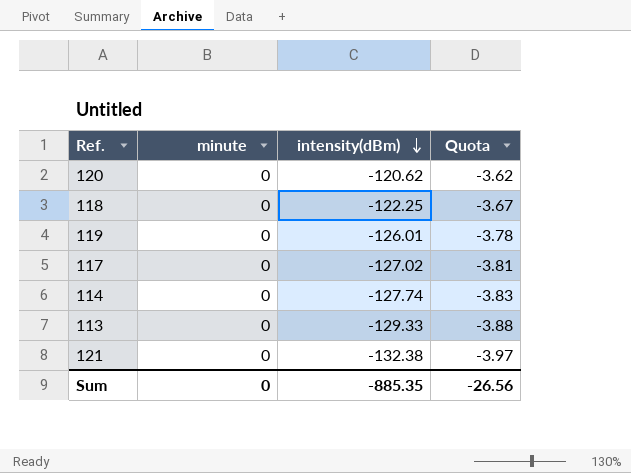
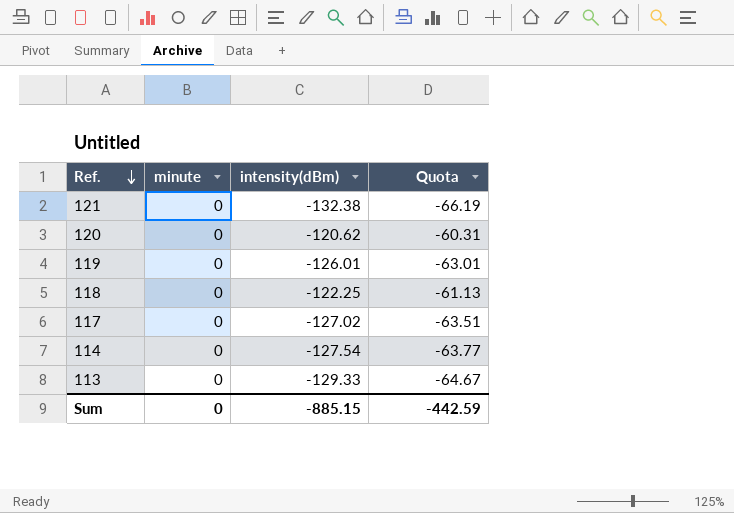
row order: intensity(dBm) descending -> Ref. descending
column Quota | formula: [intensity(dBm)] * 0.03 -> [intensity(dBm)] * 0.5
114 | intensity(dBm): -127.74 -> -127.54
Sum | intensity(dBm): -885.35 -> -885.15
Sum | Quota: -26.56 -> -442.59

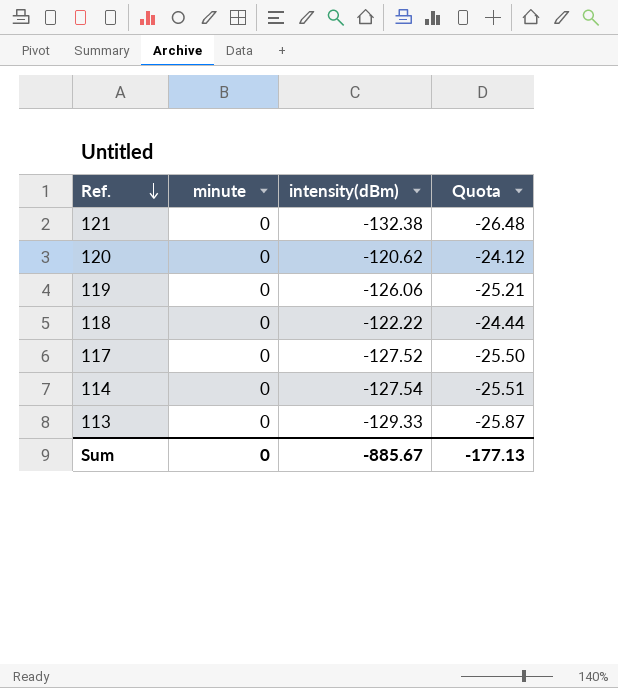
column Quota | formula: [intensity(dBm)] * 0.5 -> [intensity(dBm)] * 0.2
119 | intensity(dBm): -126.01 -> -126.06
118 | intensity(dBm): -122.25 -> -122.22
117 | intensity(dBm): -127.02 -> -127.52
Sum | intensity(dBm): -885.15 -> -885.67
Sum | Quota: -442.59 -> -177.13

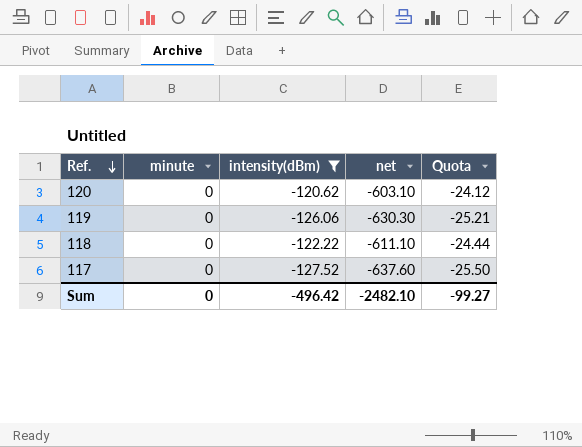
filter: none -> intensity(dBm) >= -127.52
column net | formula: none -> [intensity(dBm)] * 5
Sum | intensity(dBm): -885.67 -> -496.42
Sum | Quota: -177.13 -> -99.27

